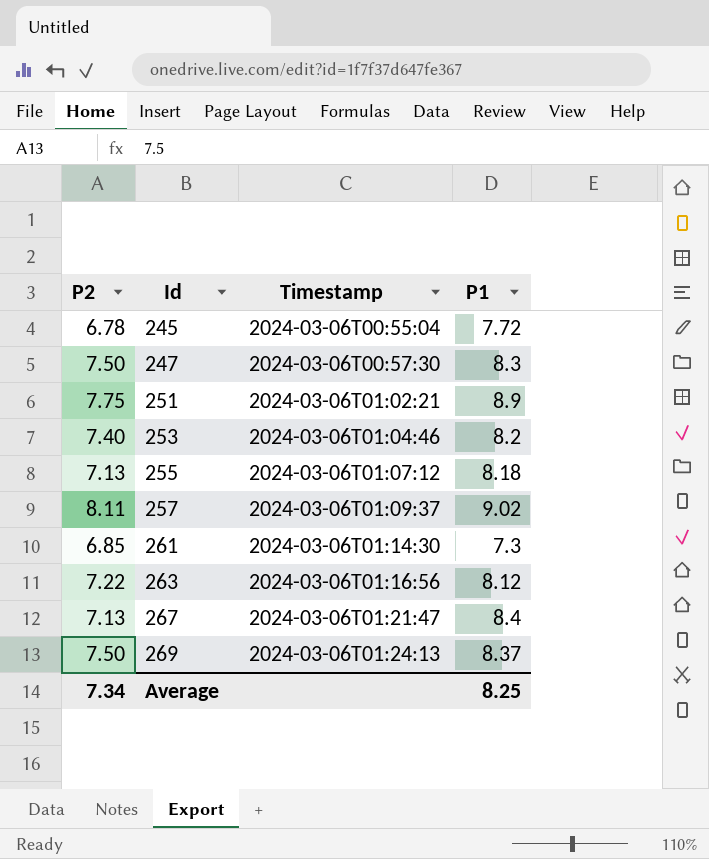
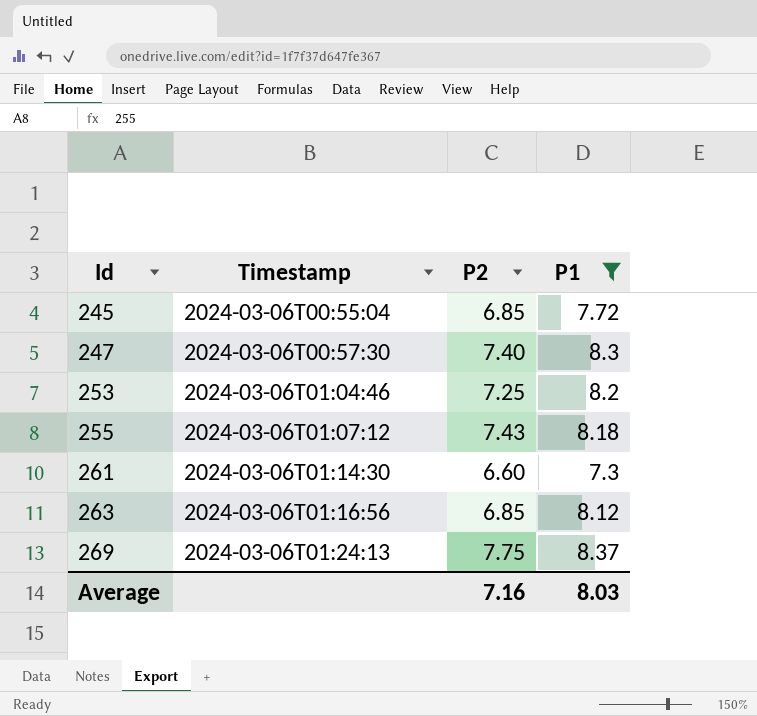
filter: none -> P1 <= 8.37
column P2 | position: 1 -> 3
245 | P2: 6.78 -> 6.85
247 | P2: 7.50 -> 7.40
253 | P2: 7.40 -> 7.25
255 | P2: 7.13 -> 7.43
261 | P2: 6.85 -> 6.60
263 | P2: 7.22 -> 6.85
269 | P2: 7.50 -> 7.75
Average | P2: 7.34 -> 7.16
Average | P1: 8.25 -> 8.03

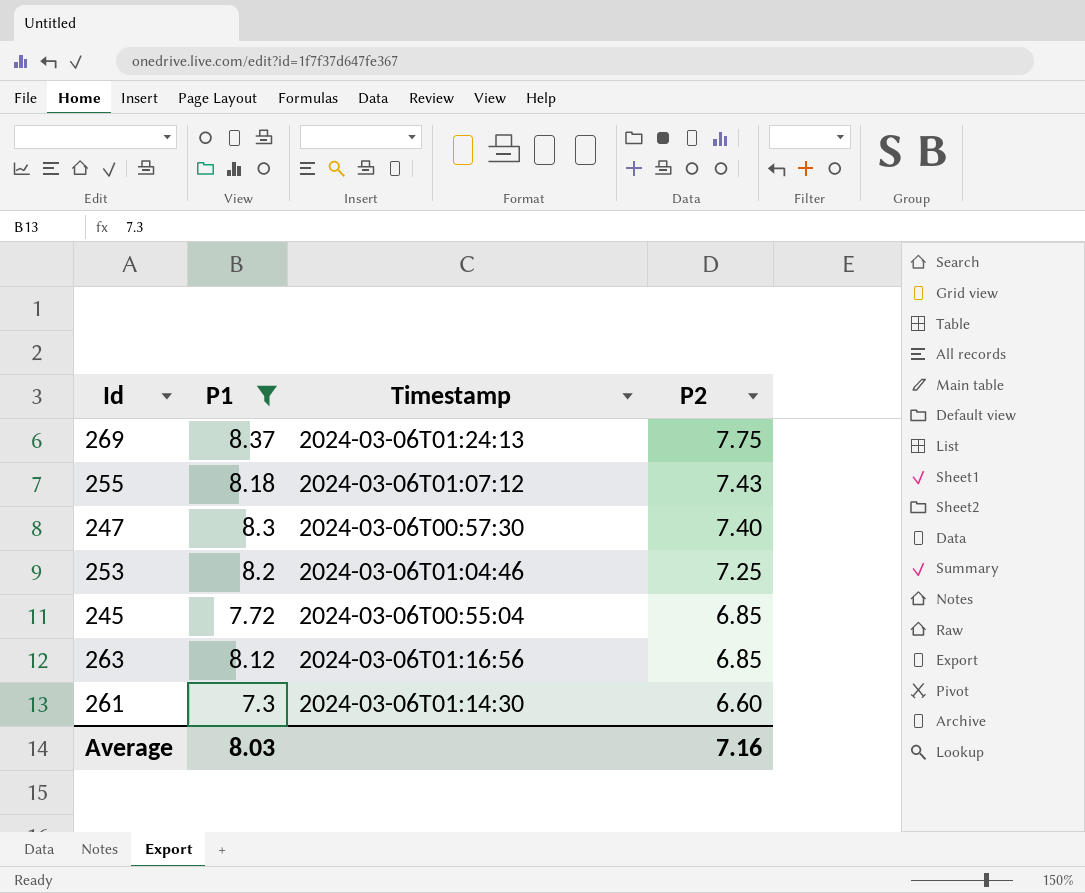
row order: Id ascending -> P2 descending
column P1 | position: 4 -> 2

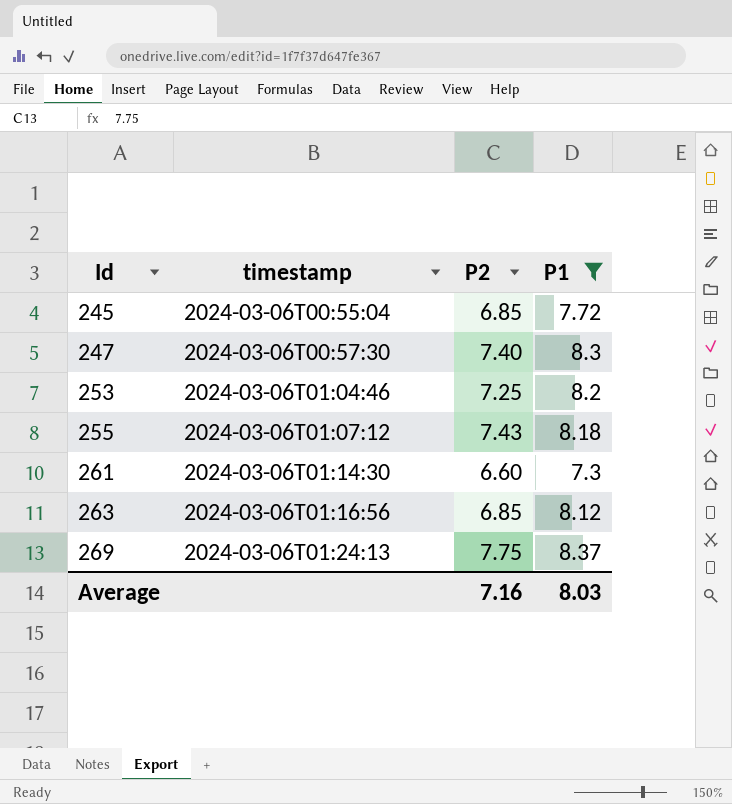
row order: P2 descending -> Id ascending
column name: Timestamp -> timestamp
column P1 | position: 2 -> 4

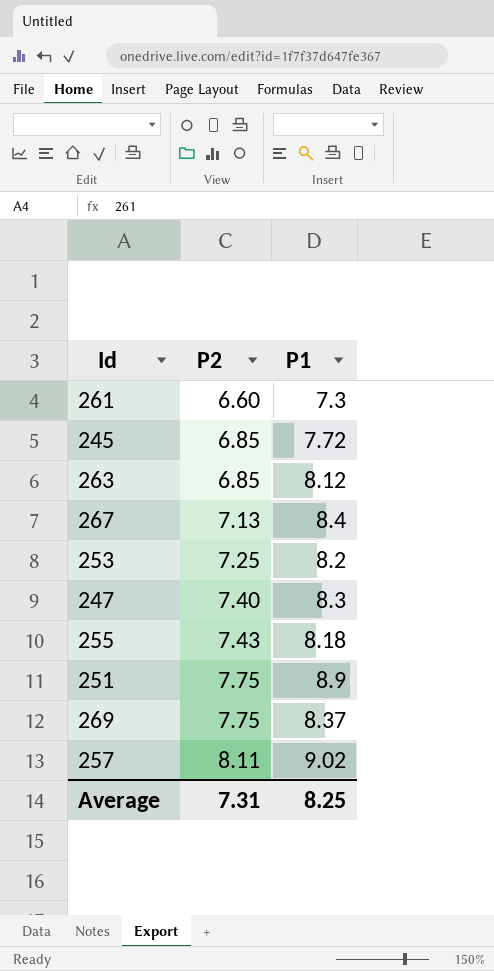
filter: P1 <= 8.37 -> none
row order: Id ascending -> P2 ascending
column timestamp | position: 2 -> none
Average | P2: 7.16 -> 7.31
Average | P1: 8.03 -> 8.25

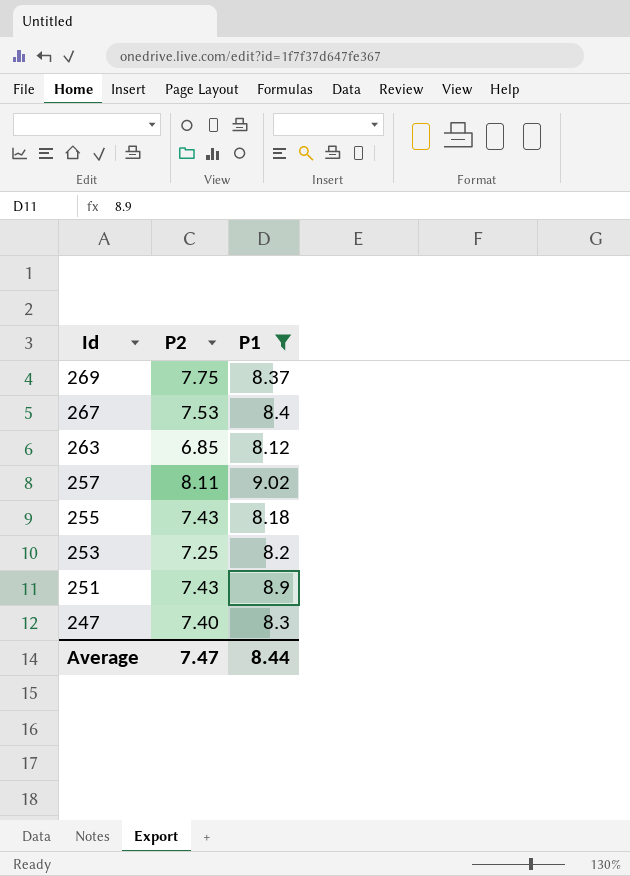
filter: none -> P1 >= 8.12
row order: P2 ascending -> Id descending
267 | P2: 7.13 -> 7.53
251 | P2: 7.75 -> 7.43
Average | P2: 7.31 -> 7.47
Average | P1: 8.25 -> 8.44

